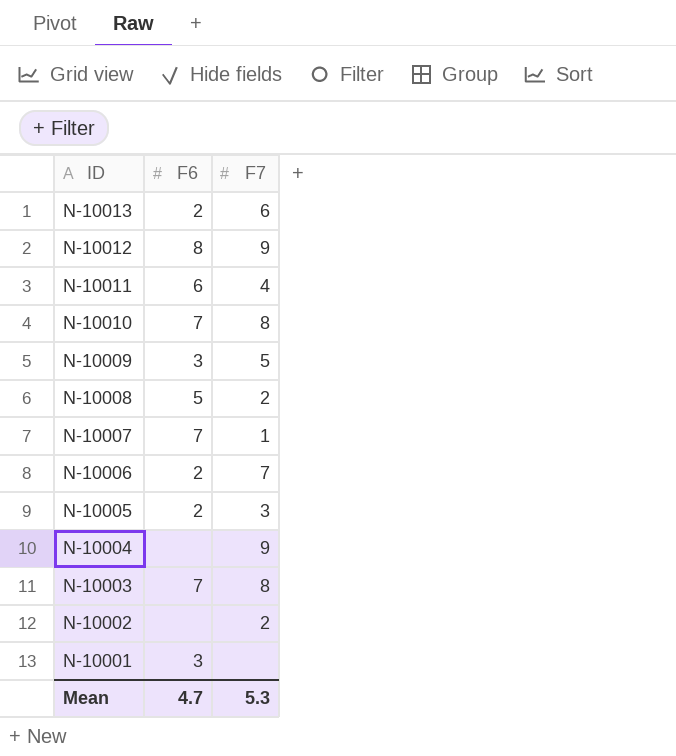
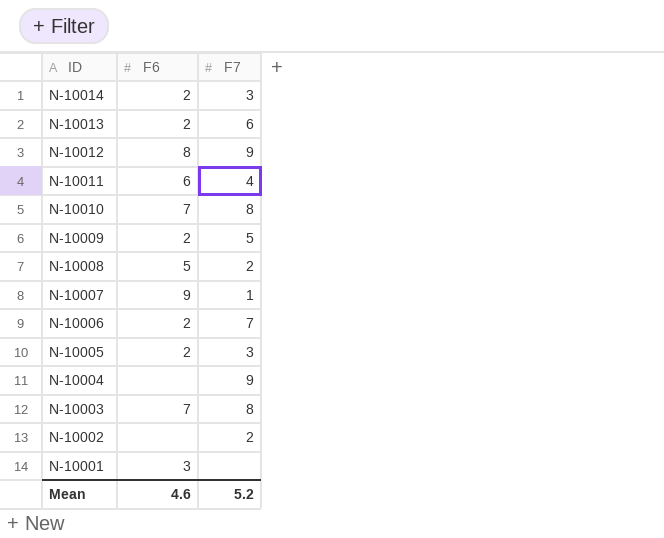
row N-10014: none -> 2 | 3
N-10009 | F6: 3 -> 2
N-10007 | F6: 7 -> 9
Mean | F6: 4.7 -> 4.6
Mean | F7: 5.3 -> 5.2

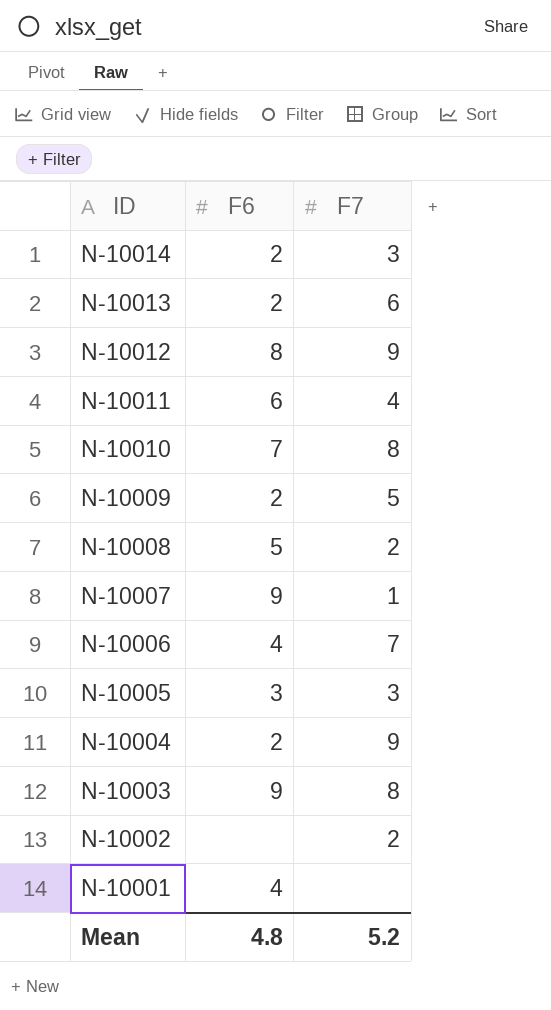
N-10006 | F6: 2 -> 4
N-10005 | F6: 2 -> 3
N-10004 | F6: none -> 2
N-10003 | F6: 7 -> 9
N-10001 | F6: 3 -> 4
Mean | F6: 4.6 -> 4.8

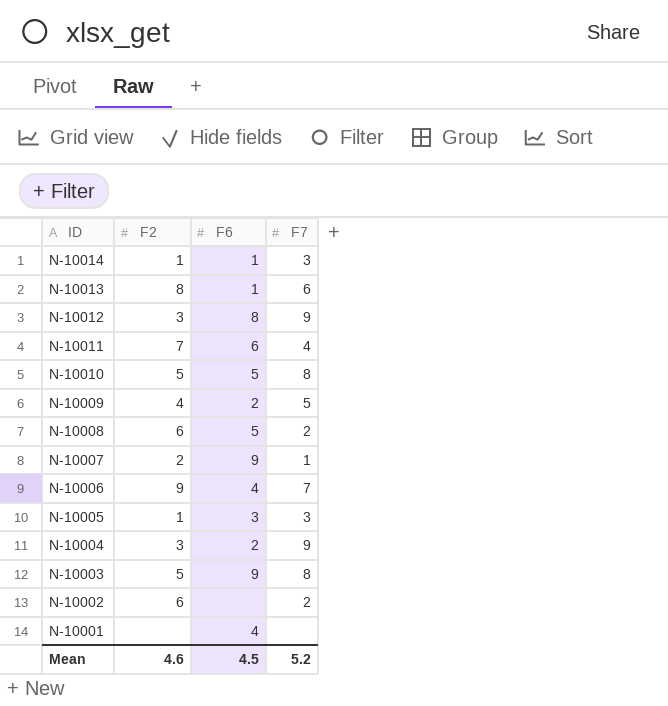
column F2 | position: none -> 2
N-10014 | F6: 2 -> 1
N-10013 | F6: 2 -> 1
N-10010 | F6: 7 -> 5
Mean | F6: 4.8 -> 4.5

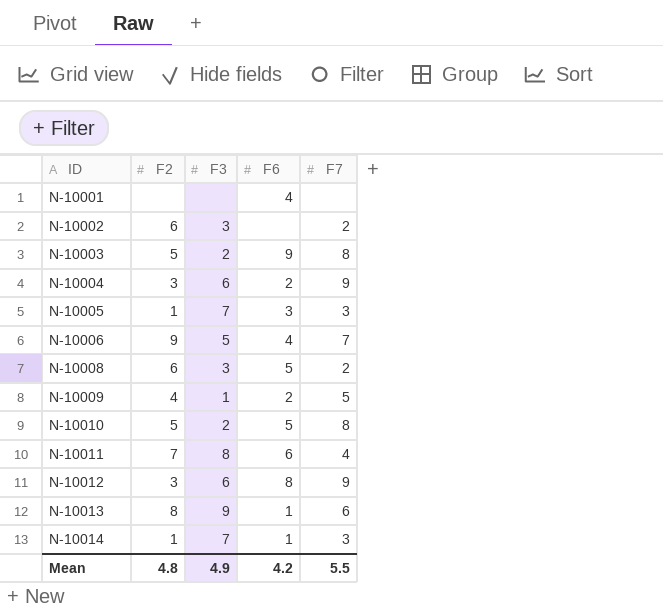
row order: ID descending -> ID ascending
column F3 | position: none -> 3
row N-10007: 2 | 9 | 1 -> none
Mean | F2: 4.6 -> 4.8
Mean | F6: 4.5 -> 4.2
Mean | F7: 5.2 -> 5.5

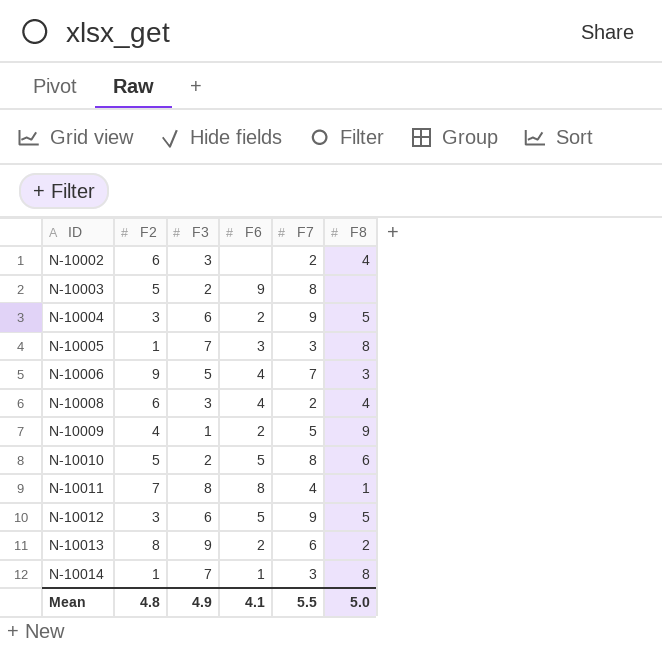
column F8 | position: none -> 6
row N-10001: none | none | 4 | none -> none
N-10008 | F6: 5 -> 4
N-10011 | F6: 6 -> 8
N-10012 | F6: 8 -> 5
N-10013 | F6: 1 -> 2
Mean | F6: 4.2 -> 4.1

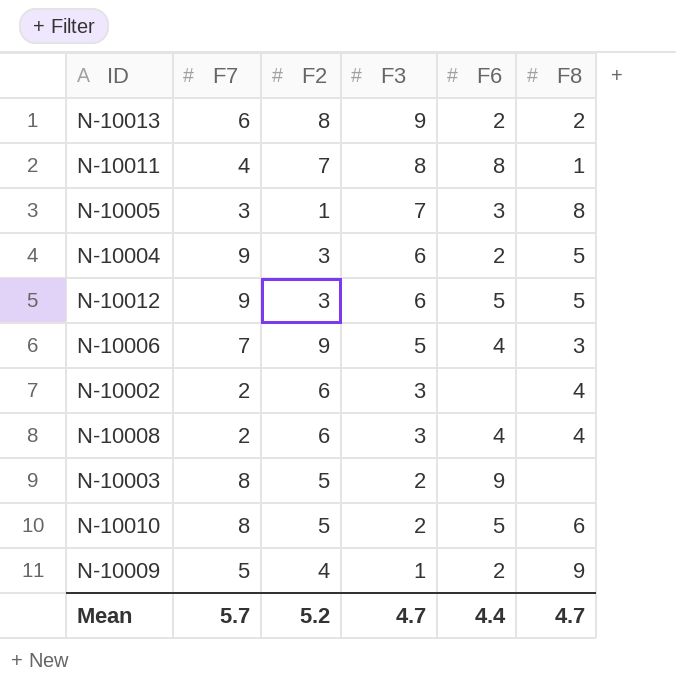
row order: ID ascending -> F3 descending
column F7 | position: 5 -> 2
row N-10014: 1 | 7 | 1 | 3 | 8 -> none
Mean | F7: 5.5 -> 5.7
Mean | F2: 4.8 -> 5.2
Mean | F3: 4.9 -> 4.7
Mean | F6: 4.1 -> 4.4
Mean | F8: 5.0 -> 4.7

